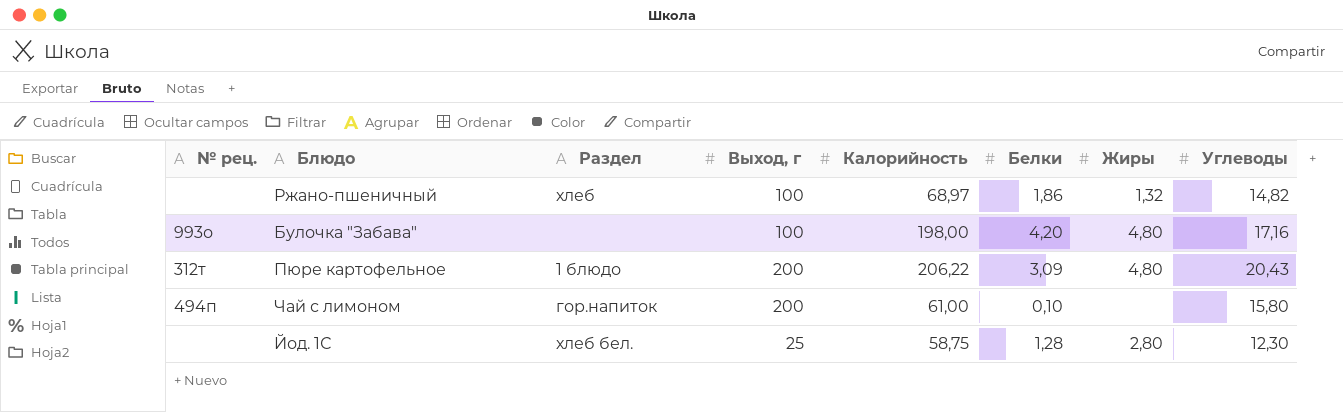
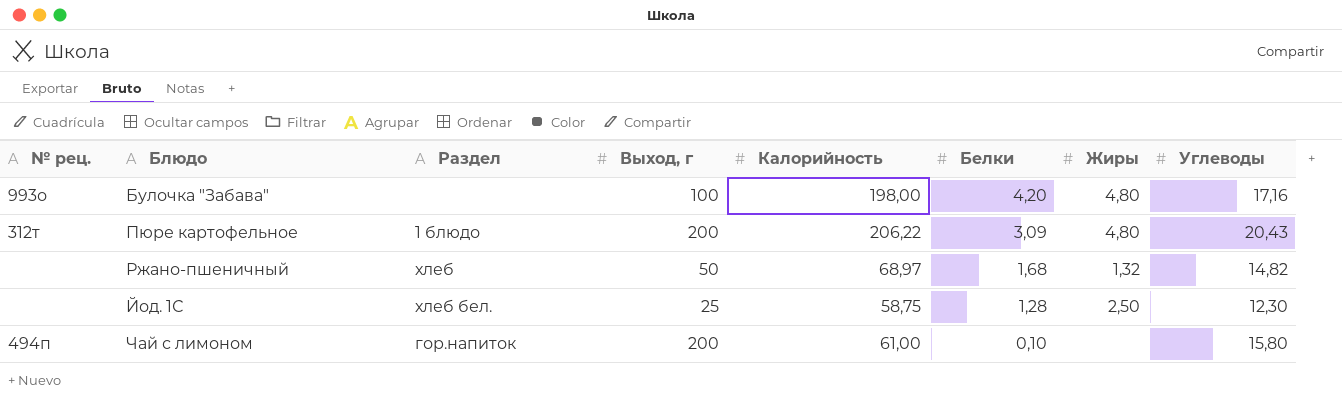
row order: none -> Белки descending
Ржано-пшеничный | Выход, г: 100 -> 50
Ржано-пшеничный | Белки: 1,86 -> 1,68
Йод. 1С | Жиры: 2,80 -> 2,50

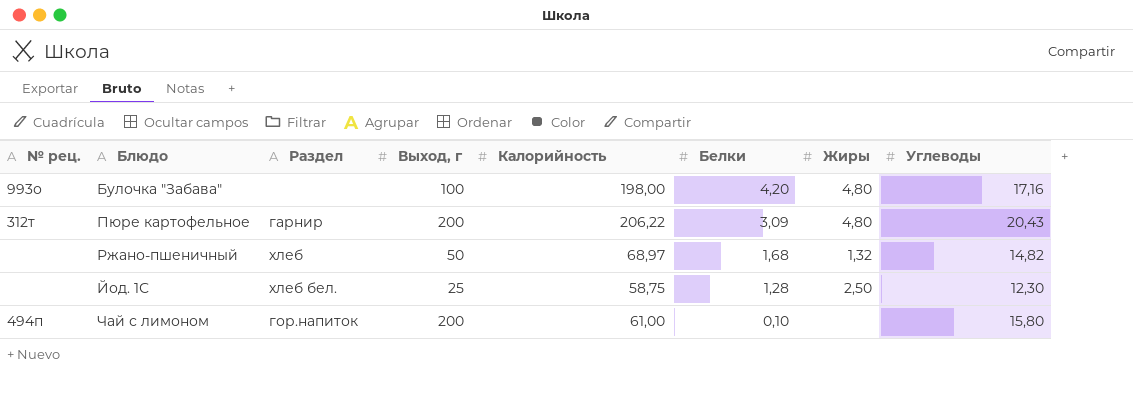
Пюре картофельное | Раздел: 1 блюдо -> гарнир

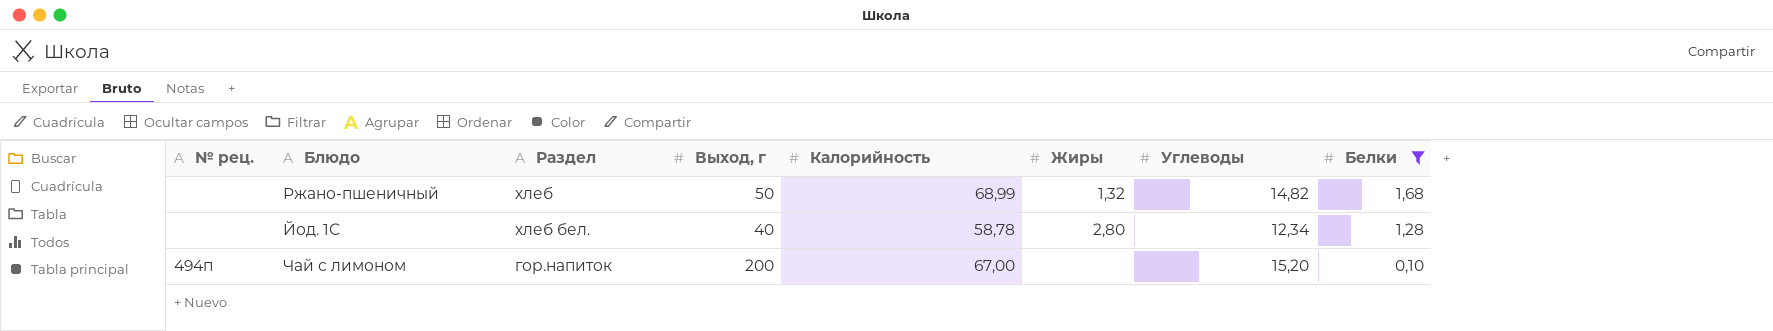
filter: none -> Белки <= 1,68
column Белки | position: 6 -> 8
Ржано-пшеничный | Калорийность: 68,97 -> 68,99
Йод. 1С | Выход, г: 25 -> 40
Йод. 1С | Калорийность: 58,75 -> 58,78
Йод. 1С | Жиры: 2,50 -> 2,80
Йод. 1С | Углеводы: 12,30 -> 12,34
Чай с лимоном | Калорийность: 61,00 -> 67,00
Чай с лимоном | Углеводы: 15,80 -> 15,20

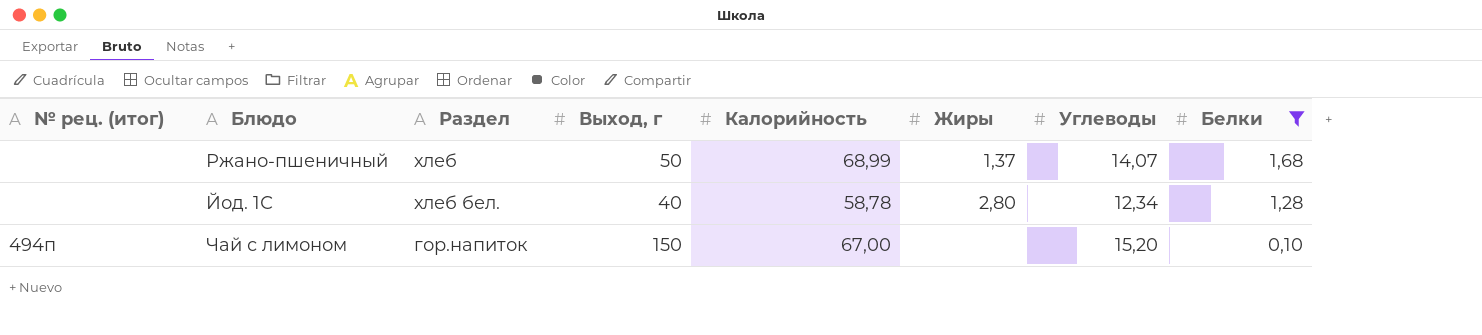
column name: № рец. -> № рец. (итог)
Ржано-пшеничный | Жиры: 1,32 -> 1,37
Ржано-пшеничный | Углеводы: 14,82 -> 14,07
Чай с лимоном | Выход, г: 200 -> 150

